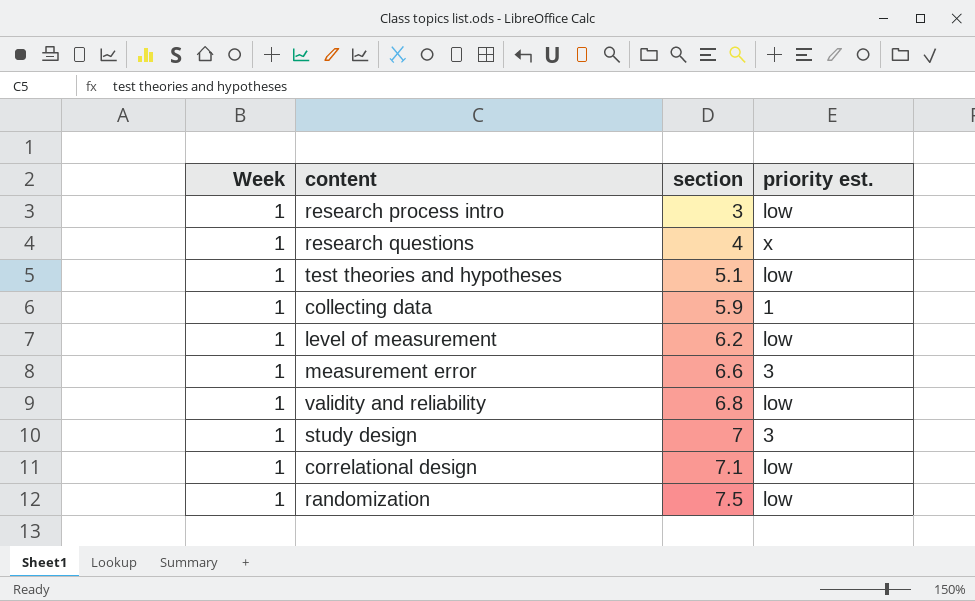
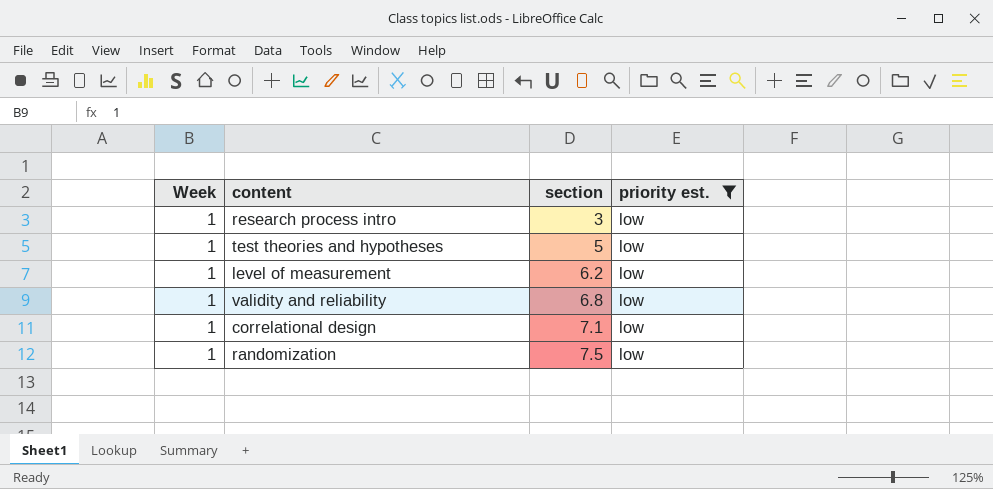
filter: none -> priority est. = low
test theories and hypotheses | section: 5.1 -> 5

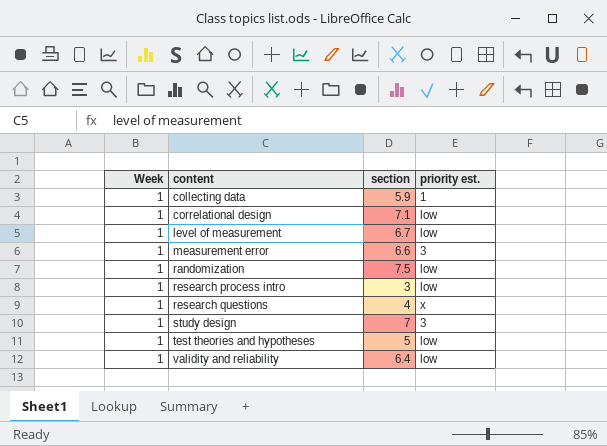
filter: priority est. = low -> none
row order: section ascending -> content ascending
level of measurement | section: 6.2 -> 6.7
validity and reliability | section: 6.8 -> 6.4

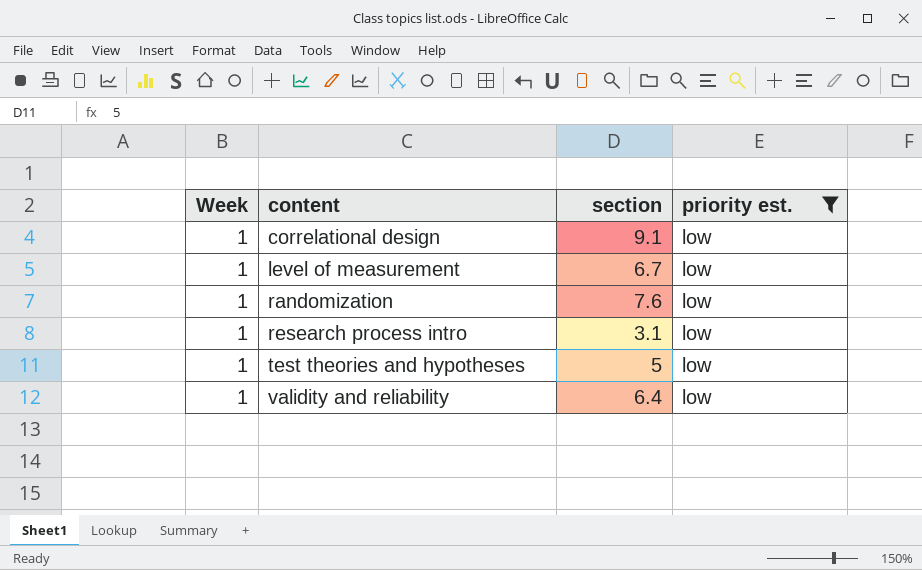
filter: none -> priority est. = low
correlational design | section: 7.1 -> 9.1
randomization | section: 7.5 -> 7.6
research process intro | section: 3 -> 3.1

